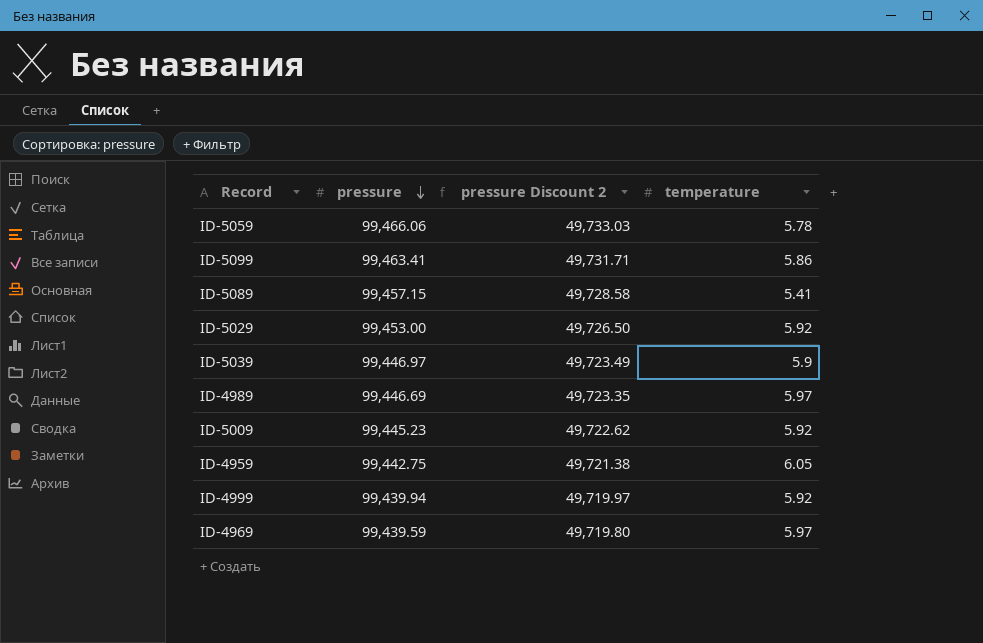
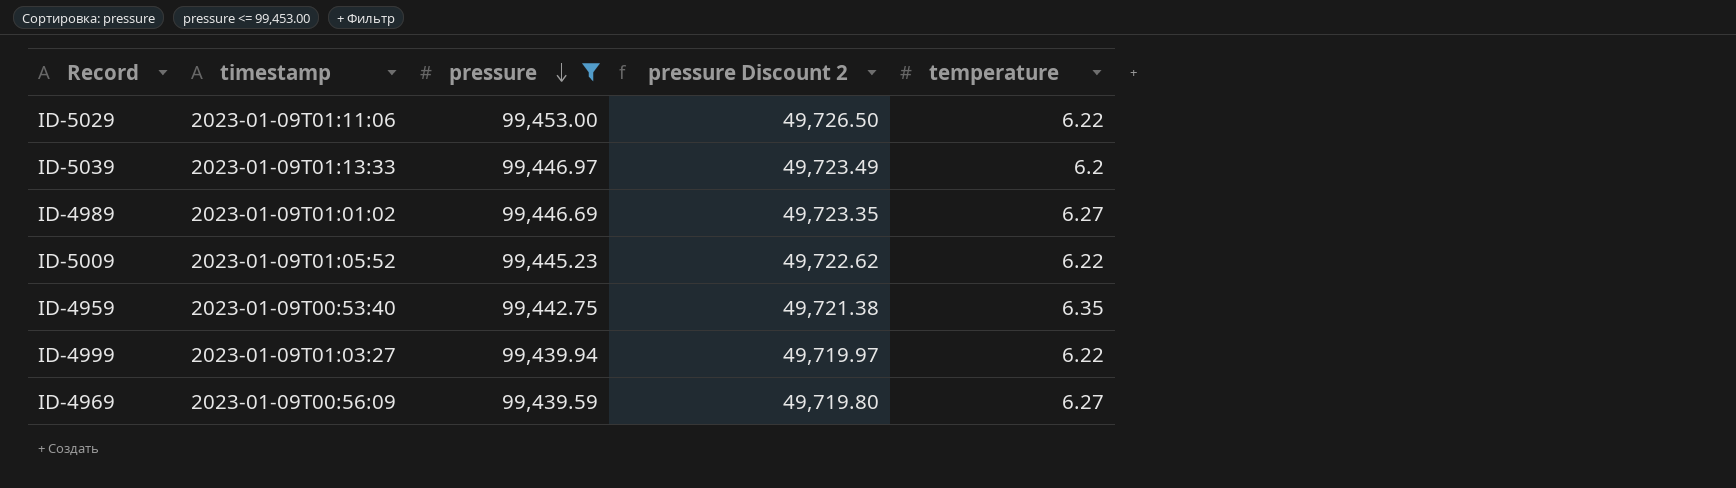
filter: none -> pressure <= 99,453.00
column timestamp | position: none -> 2
ID-5029 | temperature: 5.92 -> 6.22
ID-5039 | temperature: 5.9 -> 6.2
ID-4989 | temperature: 5.97 -> 6.27
ID-5009 | temperature: 5.92 -> 6.22
ID-4959 | temperature: 6.05 -> 6.35
ID-4999 | temperature: 5.92 -> 6.22
ID-4969 | temperature: 5.97 -> 6.27

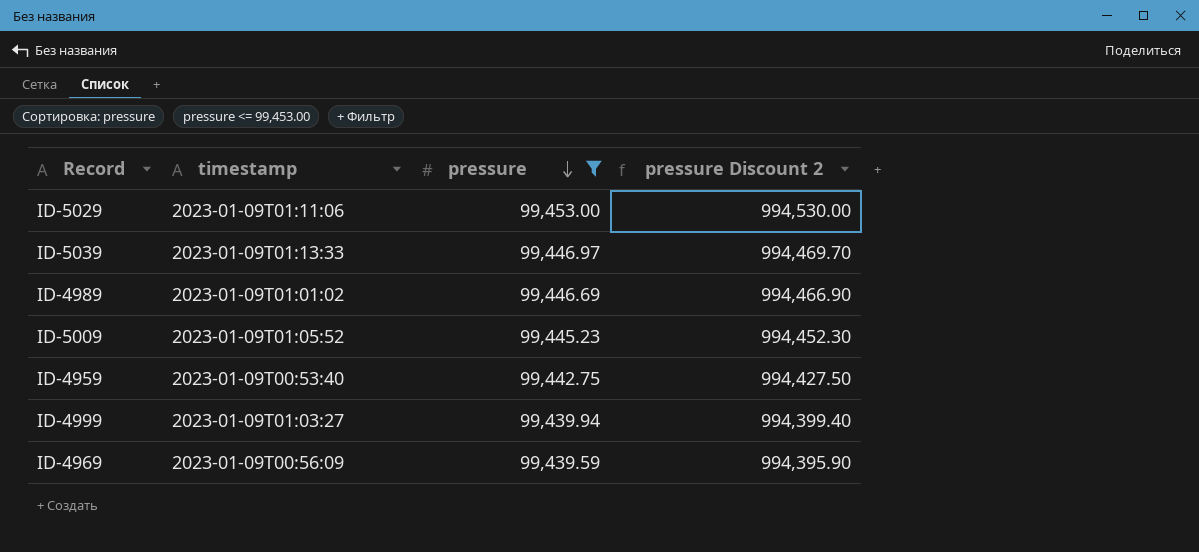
column temperature | position: 5 -> none
column pressure Discount 2 | formula: [pressure] * 0.5 -> [pressure] * 10

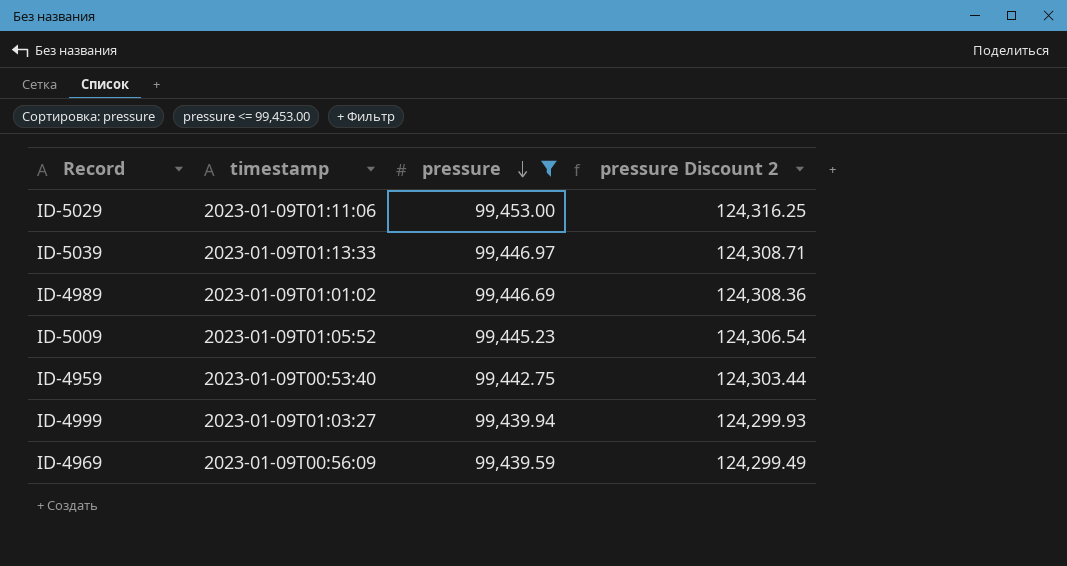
column pressure Discount 2 | formula: [pressure] * 10 -> [pressure] * 1.25

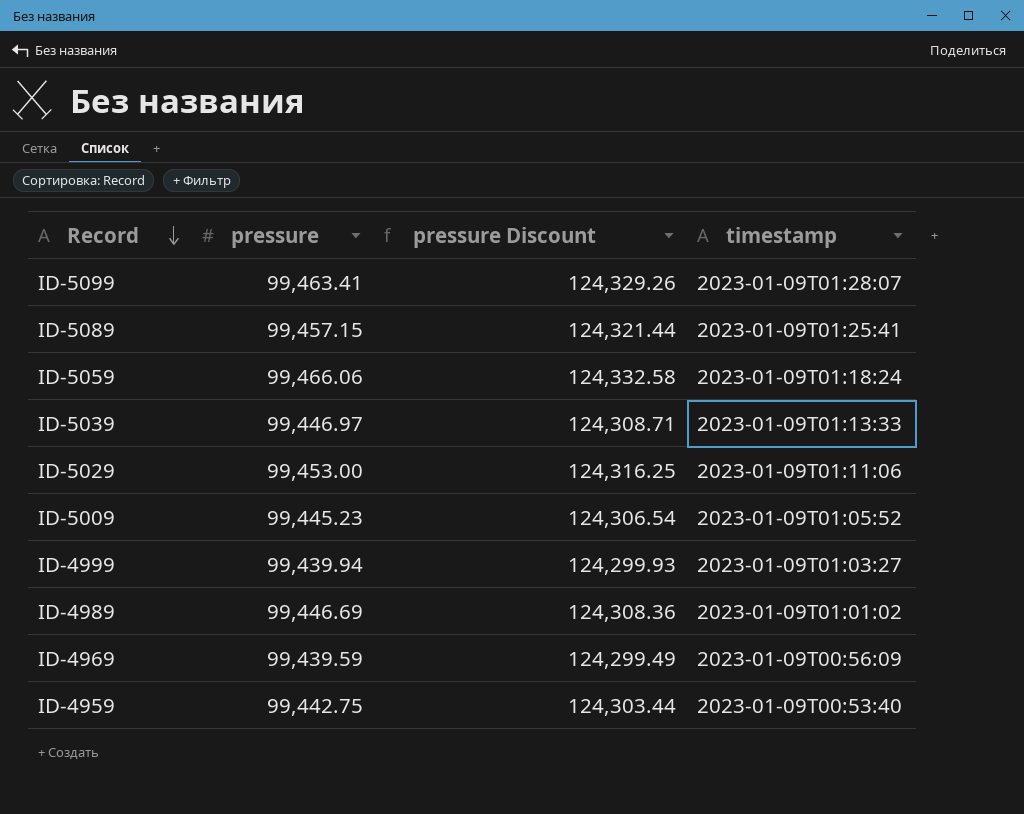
filter: pressure <= 99,453.00 -> none
row order: pressure descending -> Record descending
column name: pressure Discount 2 -> pressure Discount
column timestamp | position: 2 -> 4

